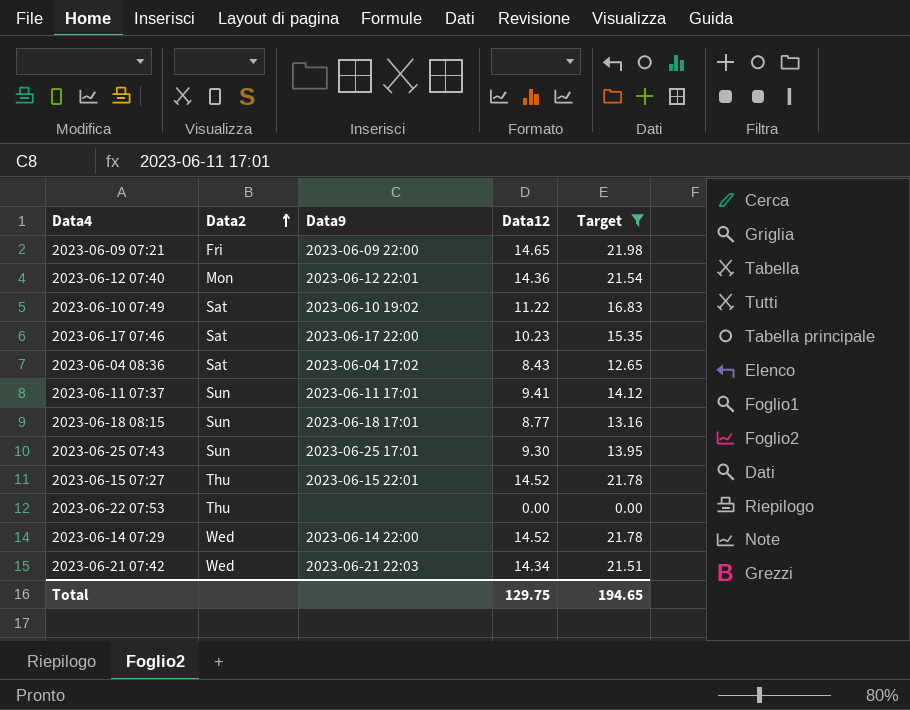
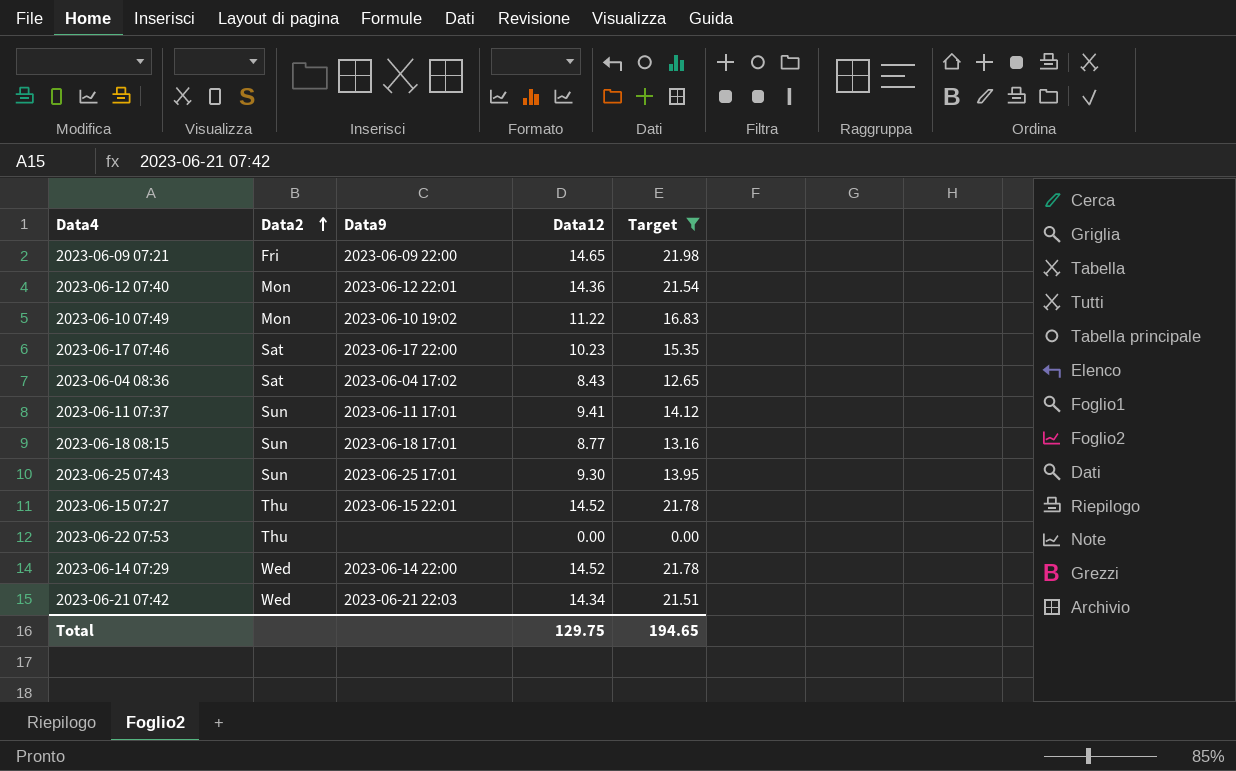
2023-06-10 07:49 | Data2: Sat -> Mon

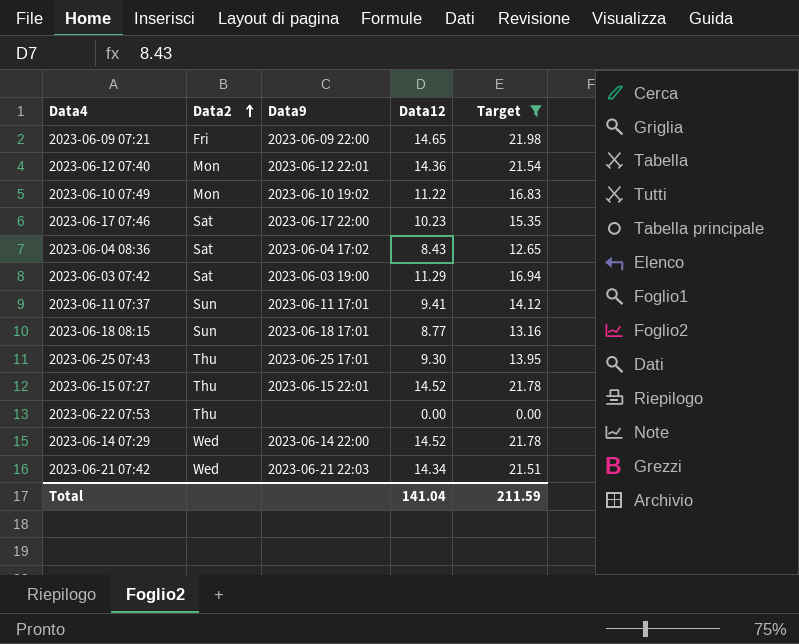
row 2023-06-03 07:42: none -> Sat | 2023-06-03 19:00 | 11.29 | 16.94
2023-06-25 07:43 | Data2: Sun -> Thu
Total | Data12: 129.75 -> 141.04
Total | Target: 194.65 -> 211.59

